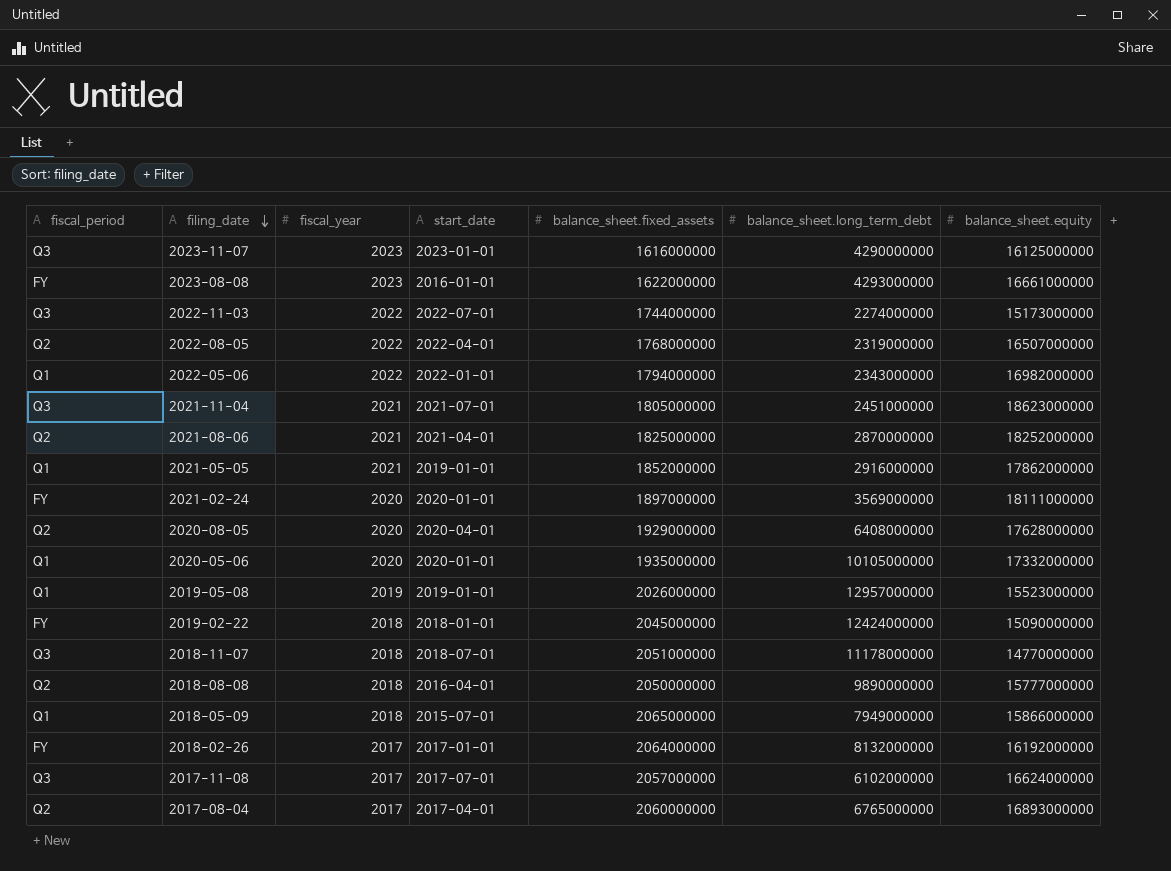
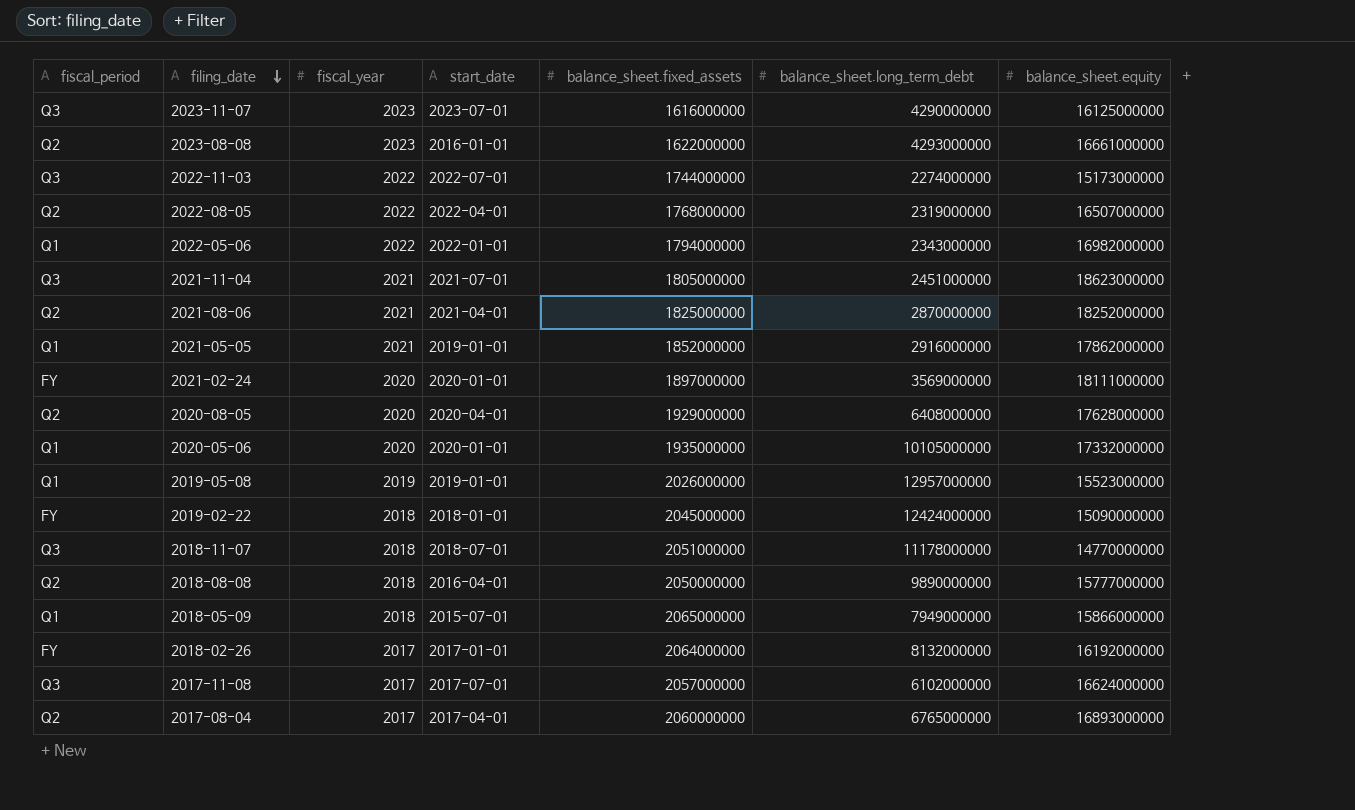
2023-11-07 | start_date: 2023-01-01 -> 2023-07-01
2023-08-08 | fiscal_period: FY -> Q2

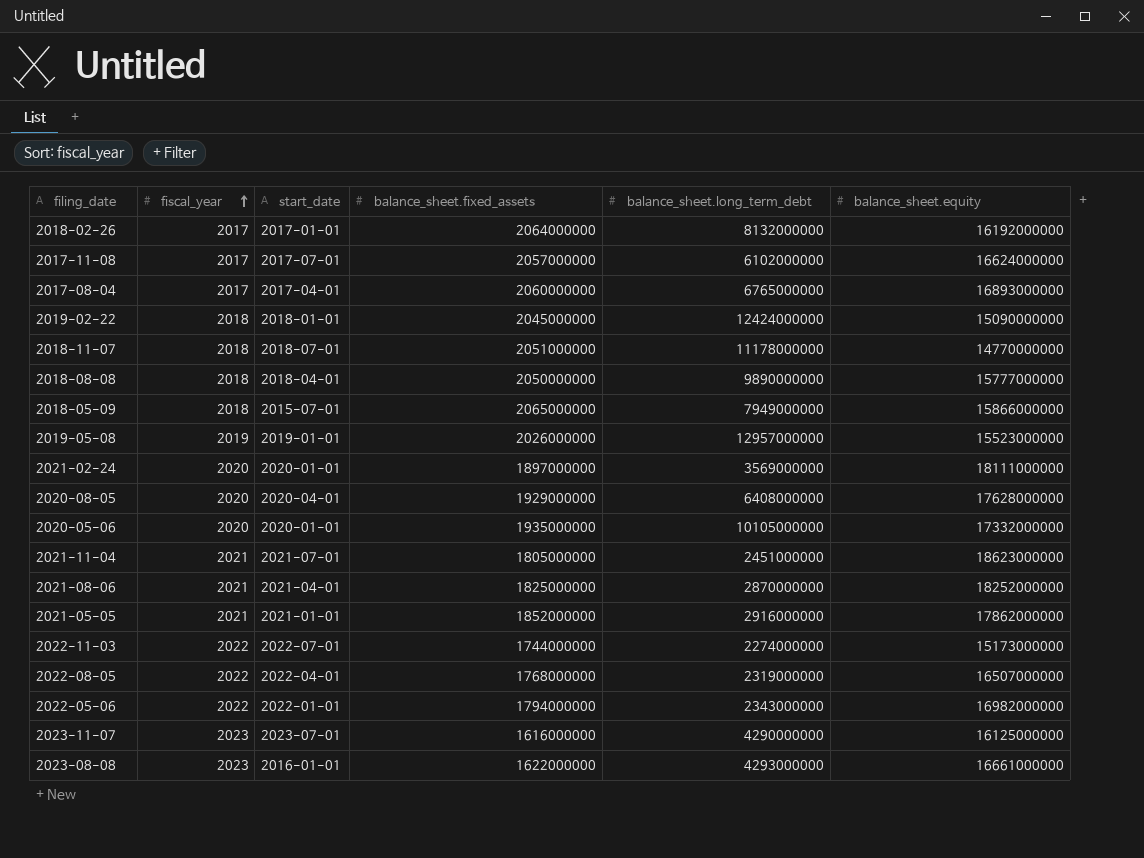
row order: filing_date descending -> fiscal_year ascending
column fiscal_period | position: 1 -> none
2018-08-08 | start_date: 2016-04-01 -> 2018-04-01
2021-05-05 | start_date: 2019-01-01 -> 2021-01-01

